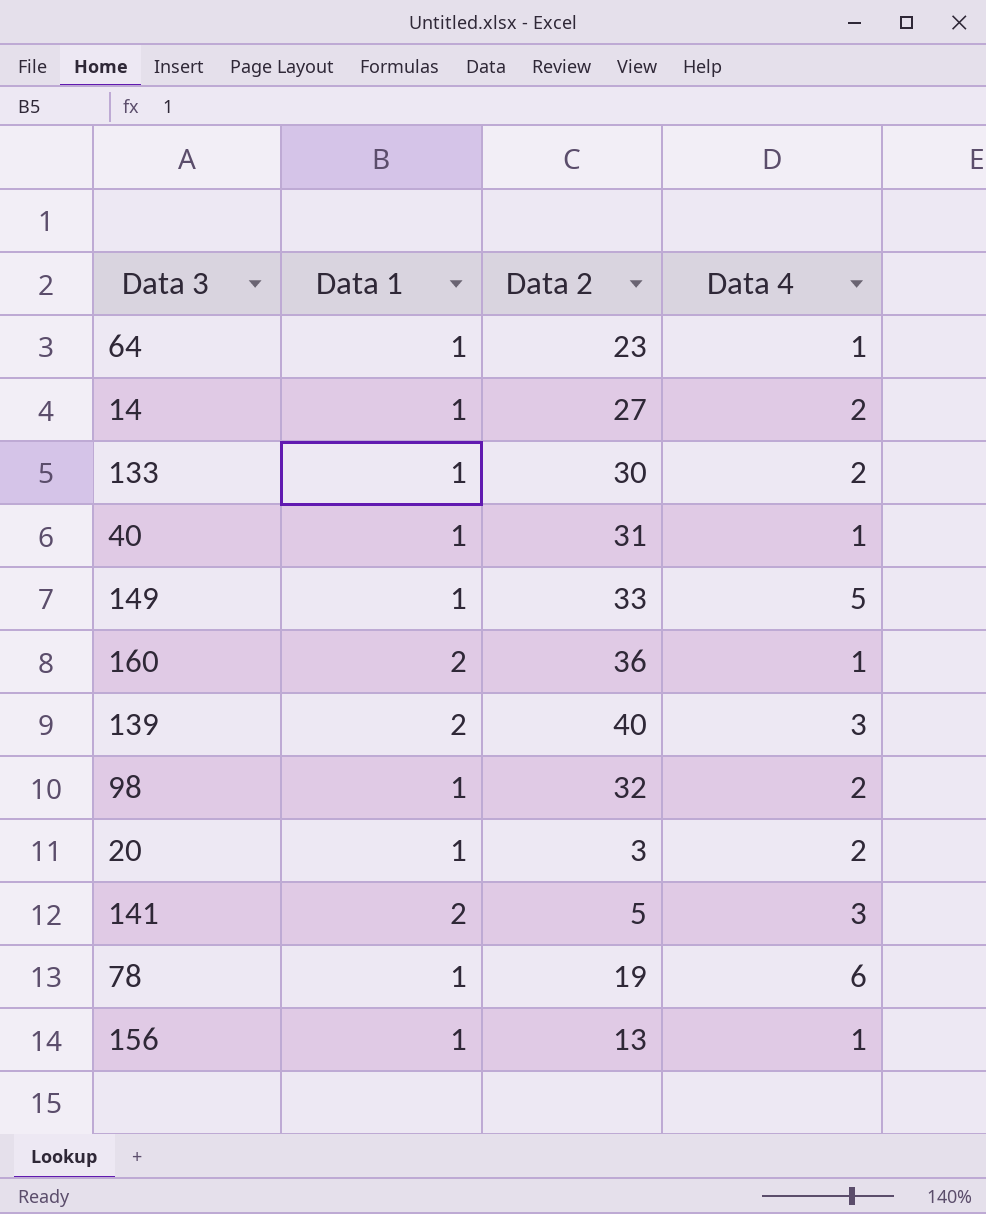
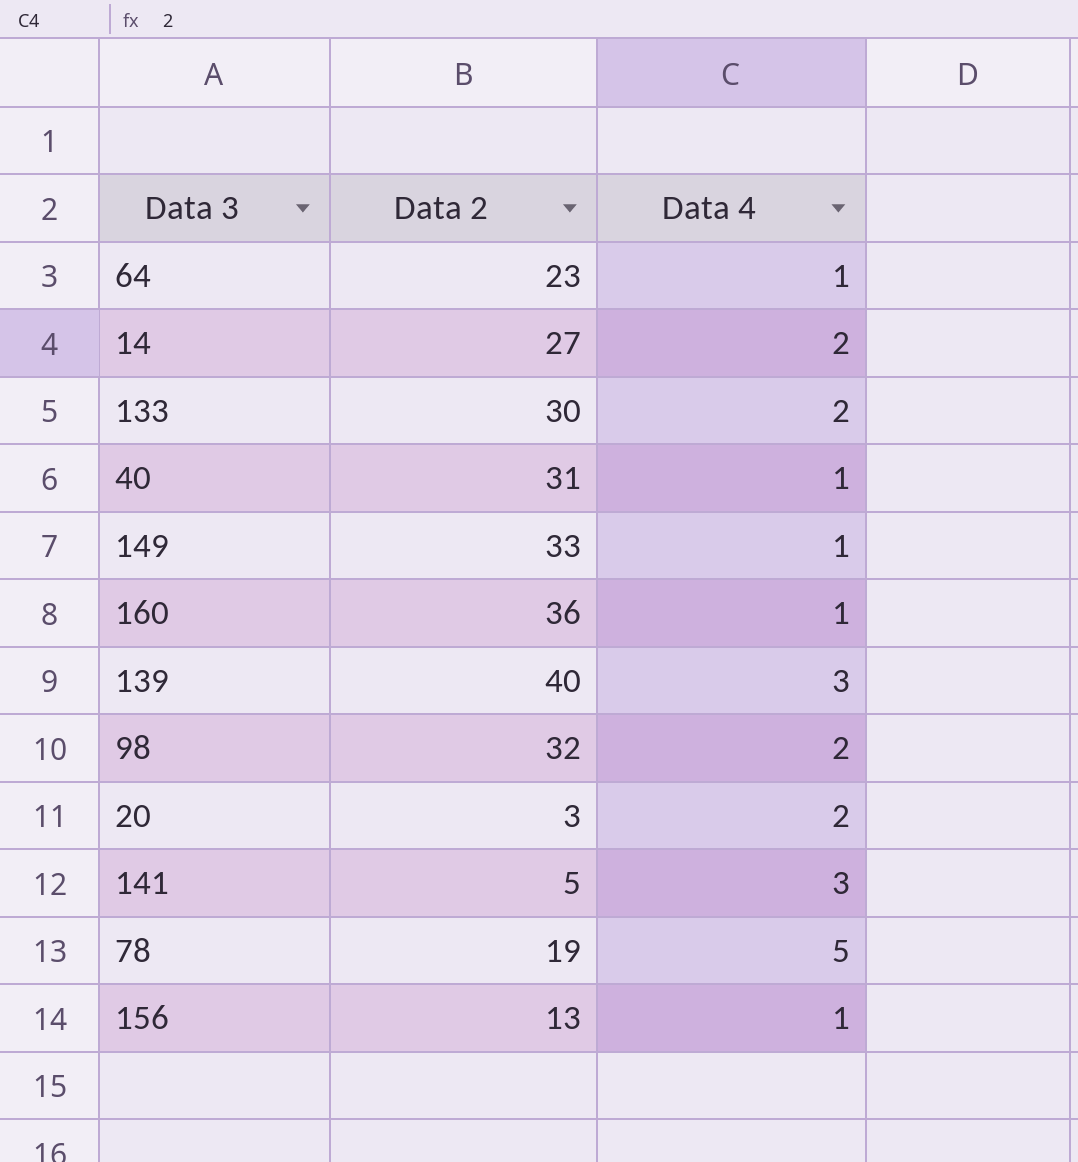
column Data 1 | position: 2 -> none
149 | Data 4: 5 -> 1
78 | Data 4: 6 -> 5

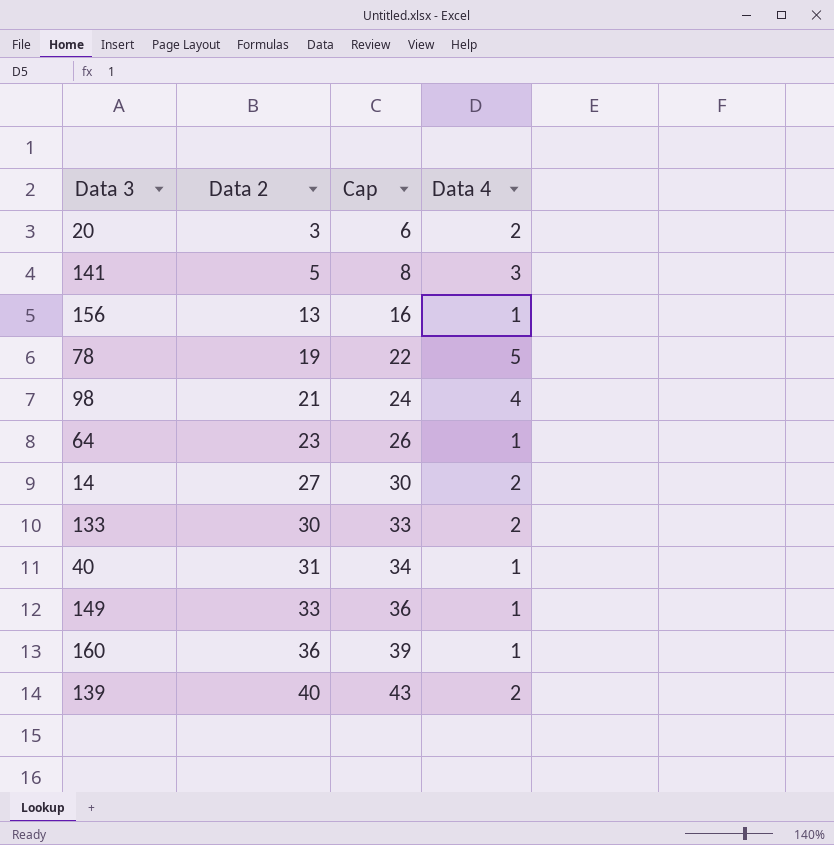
row order: none -> Data 2 ascending
column Cap | formula: none -> [Data 2] + 3
98 | Data 2: 32 -> 21
98 | Data 4: 2 -> 4
139 | Data 4: 3 -> 2

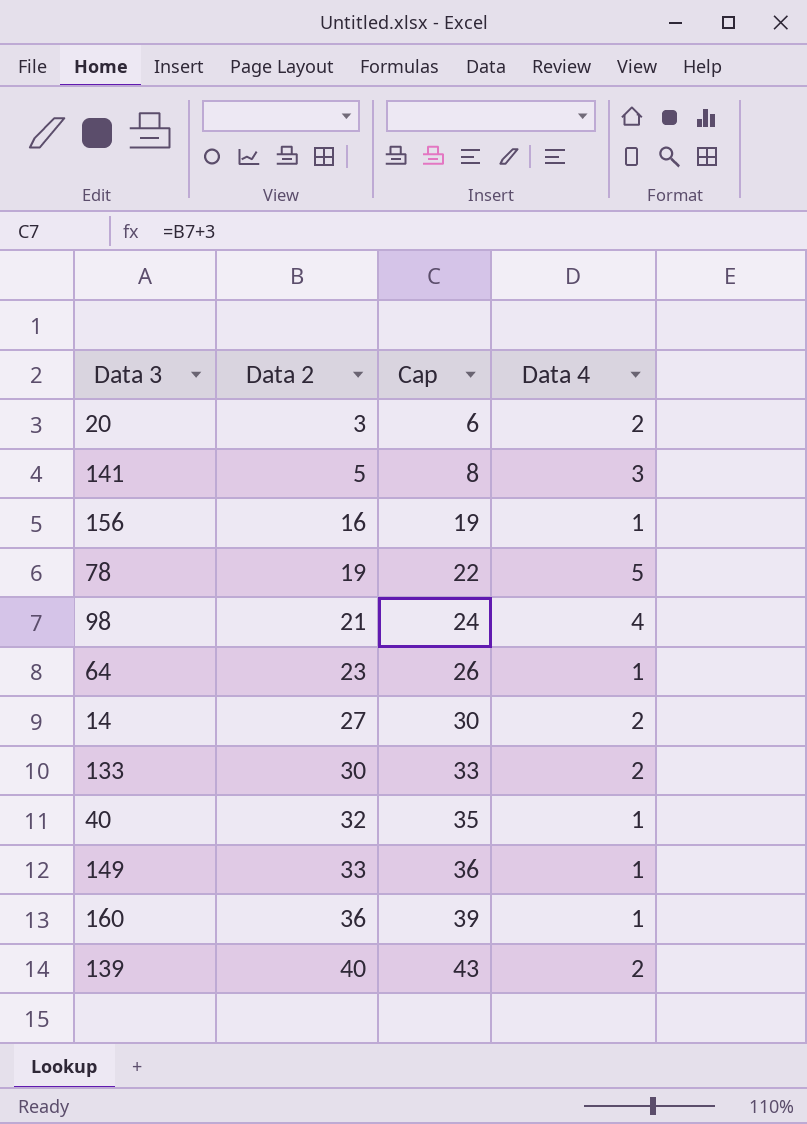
156 | Data 2: 13 -> 16
156 | Cap: 16 -> 19
40 | Data 2: 31 -> 32
40 | Cap: 34 -> 35

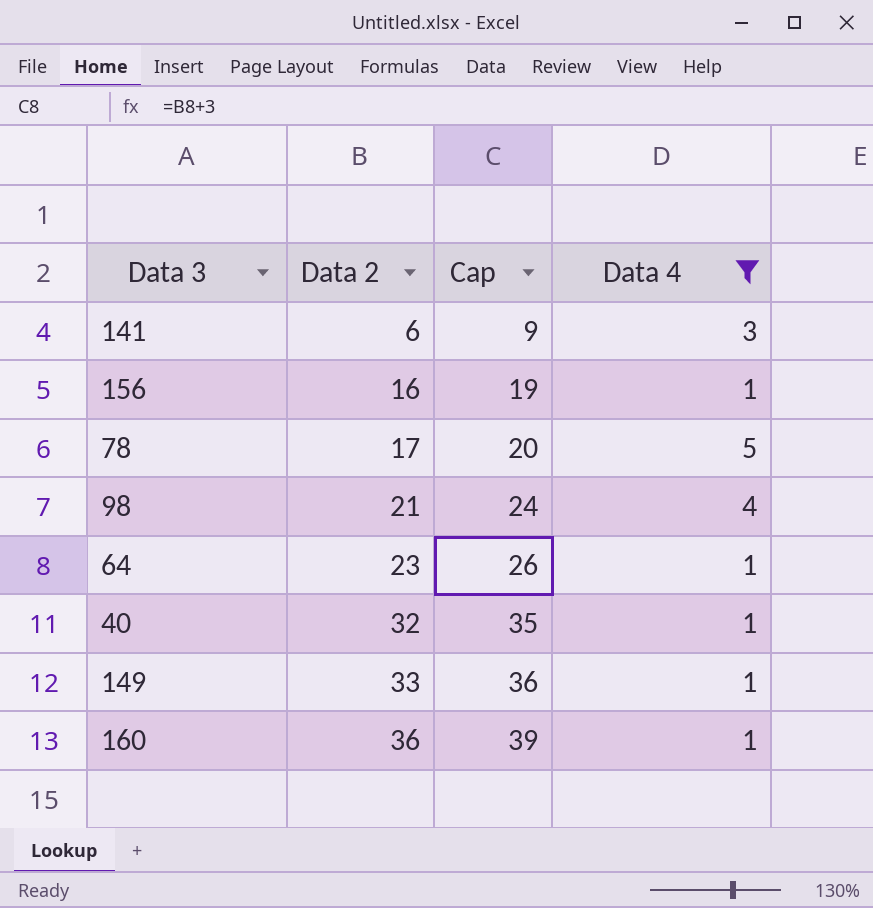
filter: none -> Data 4 != 2
141 | Data 2: 5 -> 6
141 | Cap: 8 -> 9
78 | Data 2: 19 -> 17
78 | Cap: 22 -> 20

